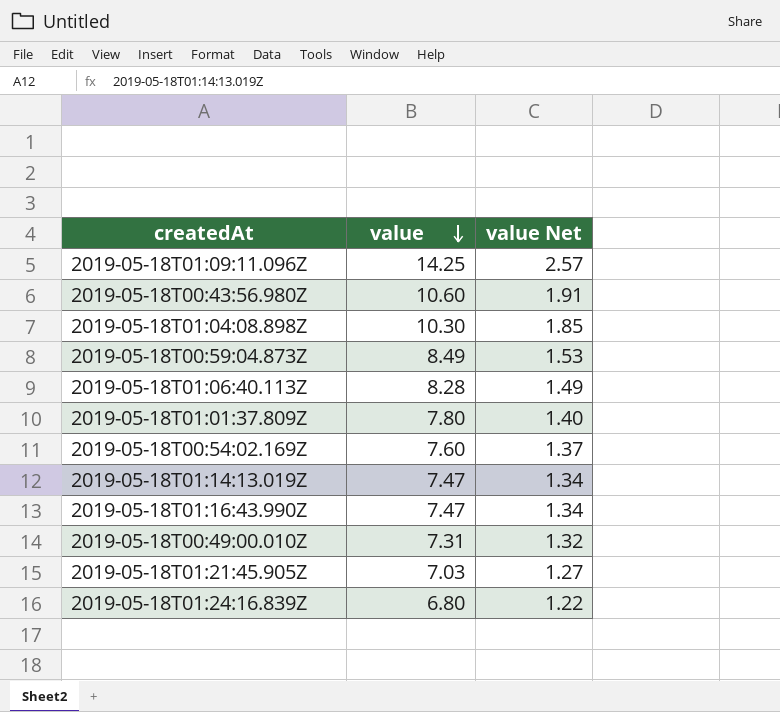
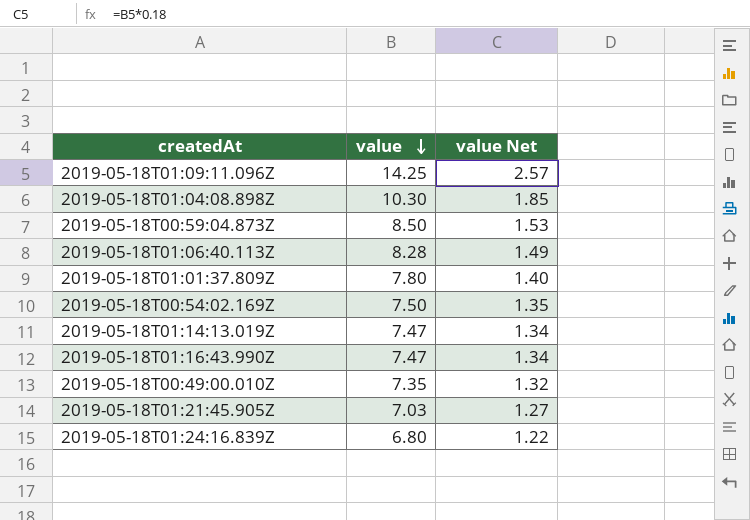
row 2019-05-18T00:43:56.980Z: 10.60 | 1.91 -> none
2019-05-18T00:59:04.873Z | value: 8.49 -> 8.50
2019-05-18T00:54:02.169Z | value: 7.60 -> 7.50
2019-05-18T00:54:02.169Z | value Net: 1.37 -> 1.35
2019-05-18T00:49:00.010Z | value: 7.31 -> 7.35

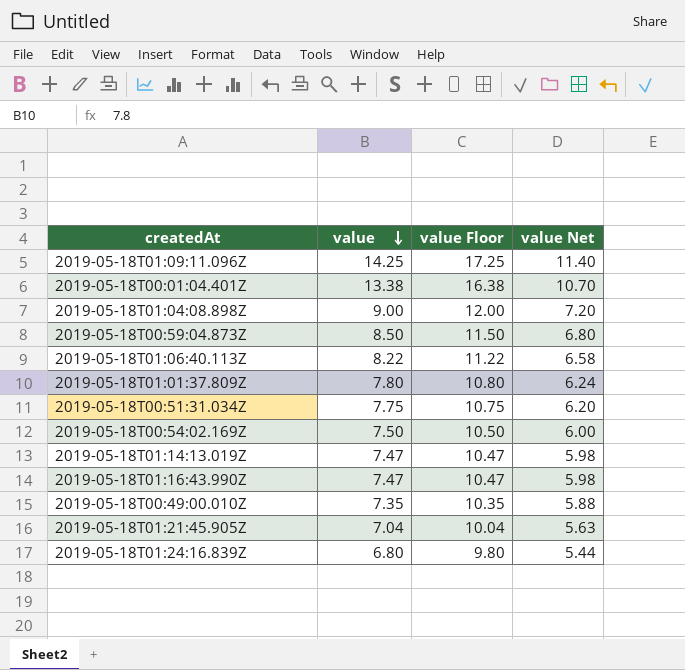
column value Floor | formula: none -> [value] + 3
column value Net | formula: [value] * 0.18 -> [value] * 0.8
row 2019-05-18T00:01:04.401Z: none -> 13.38 | 16.38 | 10.70
2019-05-18T01:04:08.898Z | value: 10.30 -> 9.00
2019-05-18T01:06:40.113Z | value: 8.28 -> 8.22
row 2019-05-18T00:51:31.034Z: none -> 7.75 | 10.75 | 6.20
2019-05-18T01:21:45.905Z | value: 7.03 -> 7.04

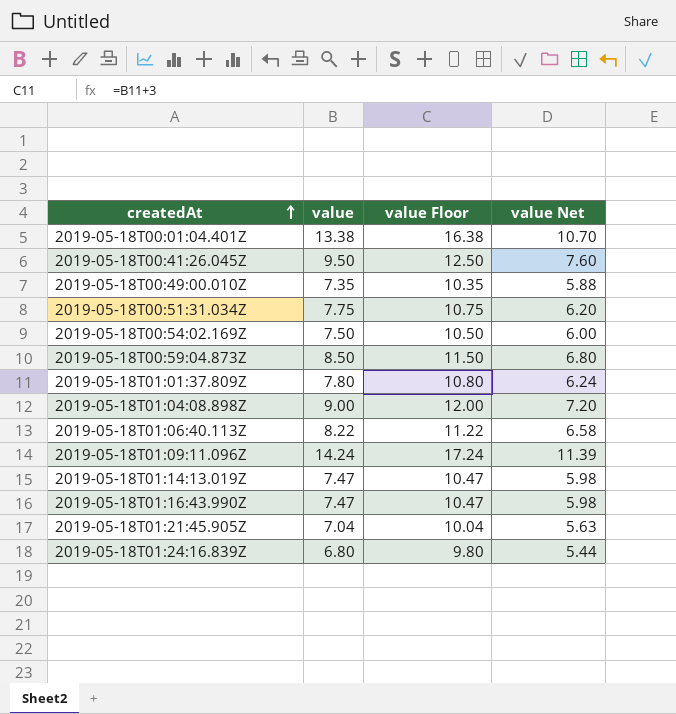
row order: value descending -> createdAt ascending
row 2019-05-18T00:41:26.045Z: none -> 9.50 | 12.50 | 7.60
2019-05-18T01:09:11.096Z | value: 14.25 -> 14.24
2019-05-18T01:09:11.096Z | value Floor: 17.25 -> 17.24
2019-05-18T01:09:11.096Z | value Net: 11.40 -> 11.39

